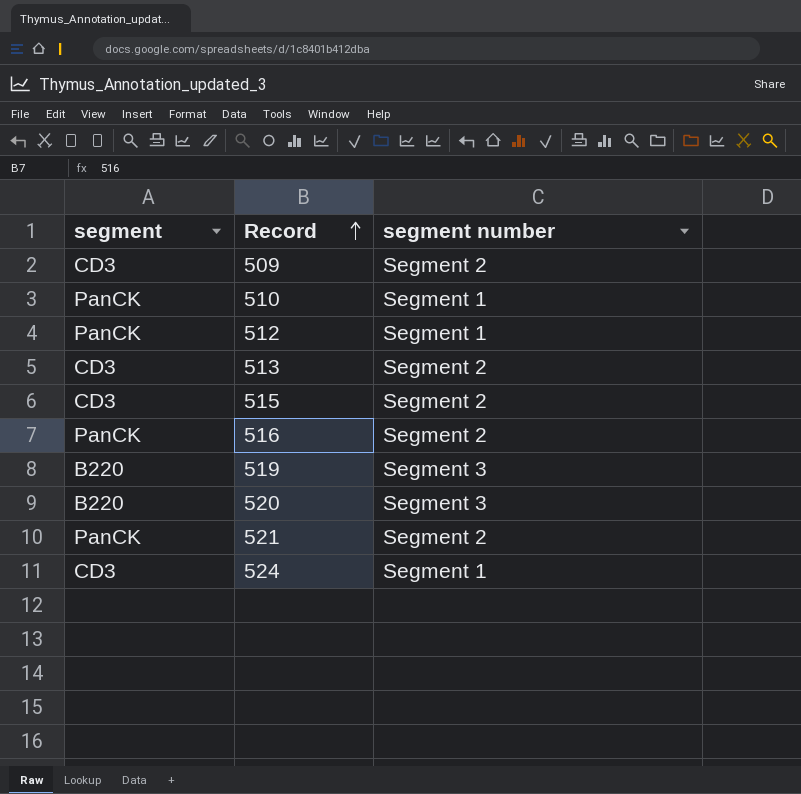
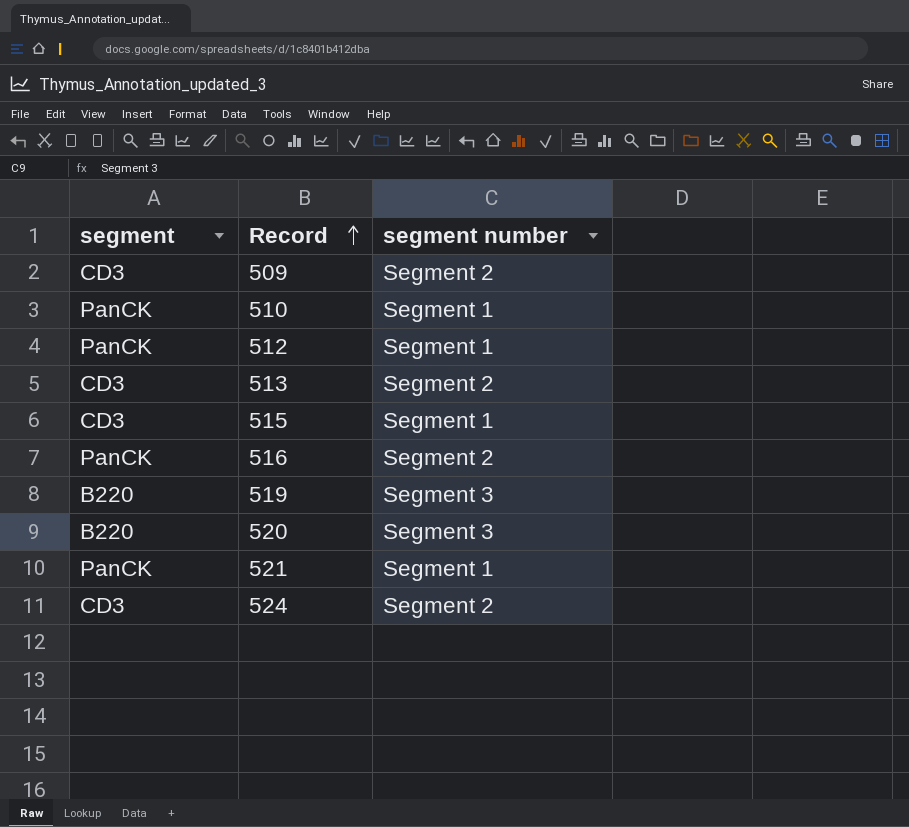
515 | segment number: Segment 2 -> Segment 1
521 | segment number: Segment 2 -> Segment 1
524 | segment number: Segment 1 -> Segment 2

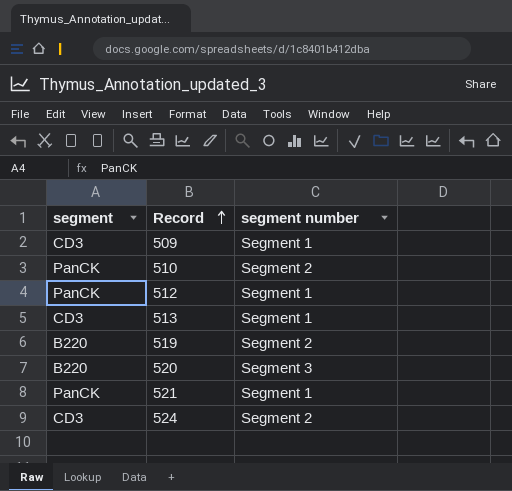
row 515: CD3 | Segment 1 -> none
row 516: PanCK | Segment 2 -> none
509 | segment number: Segment 2 -> Segment 1
510 | segment number: Segment 1 -> Segment 2
513 | segment number: Segment 2 -> Segment 1
519 | segment number: Segment 3 -> Segment 2

